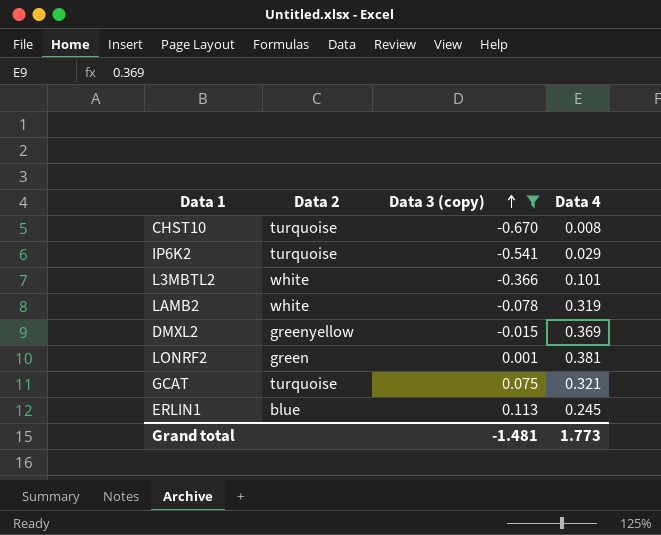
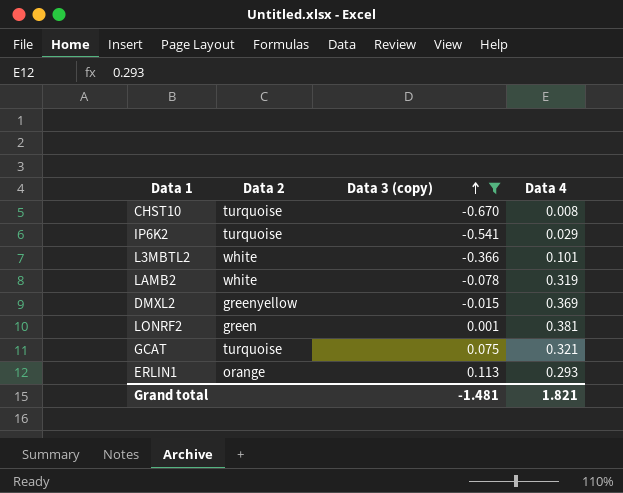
ERLIN1 | Data 2: blue -> orange
ERLIN1 | Data 4: 0.245 -> 0.293
Grand total | Data 4: 1.773 -> 1.821

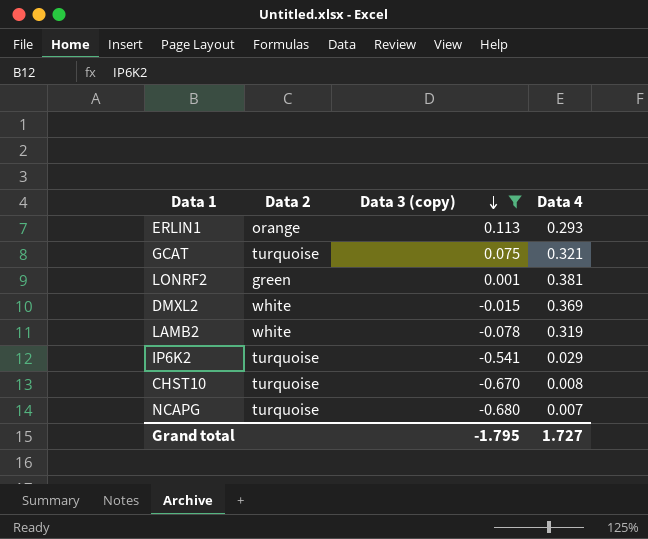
row order: Data 3 (copy) ascending -> Data 3 (copy) descending
row L3MBTL2: white | -0.366 | 0.101 -> none
DMXL2 | Data 2: greenyellow -> white
row NCAPG: none -> turquoise | -0.680 | 0.007
Grand total | Data 3 (copy): -1.481 -> -1.795
Grand total | Data 4: 1.821 -> 1.727

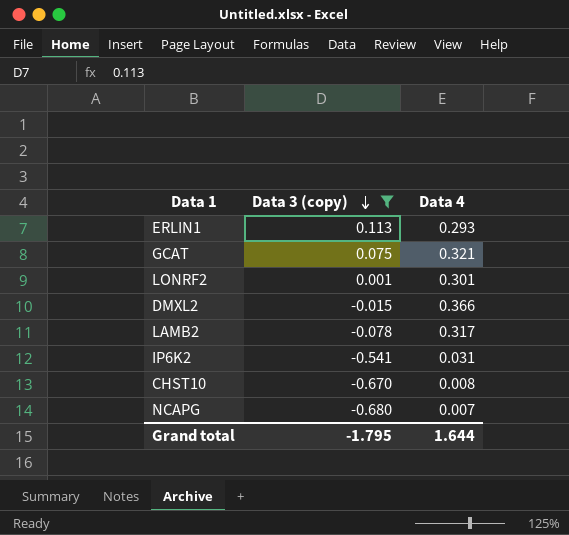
column Data 2 | position: 2 -> none
LONRF2 | Data 4: 0.381 -> 0.301
DMXL2 | Data 4: 0.369 -> 0.366
LAMB2 | Data 4: 0.319 -> 0.317
IP6K2 | Data 4: 0.029 -> 0.031
Grand total | Data 4: 1.727 -> 1.644

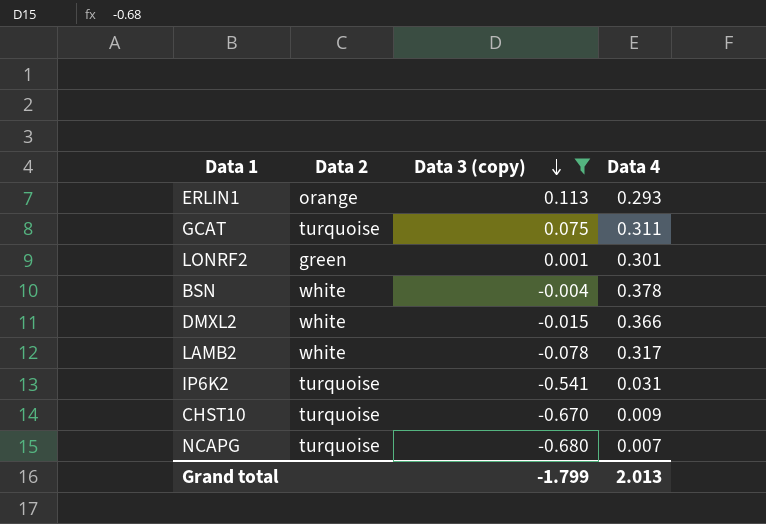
column Data 2 | position: none -> 2
GCAT | Data 4: 0.321 -> 0.311
row BSN: none -> white | -0.004 | 0.378
CHST10 | Data 4: 0.008 -> 0.009
Grand total | Data 3 (copy): -1.795 -> -1.799
Grand total | Data 4: 1.644 -> 2.013

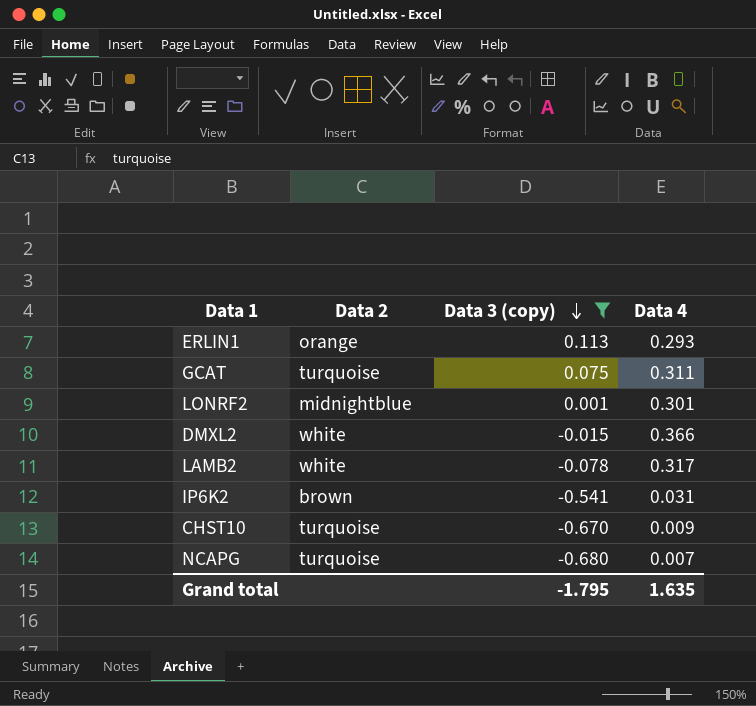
row BSN: white | -0.004 | 0.378 -> none
LONRF2 | Data 2: green -> midnightblue
IP6K2 | Data 2: turquoise -> brown
Grand total | Data 3 (copy): -1.799 -> -1.795
Grand total | Data 4: 2.013 -> 1.635

